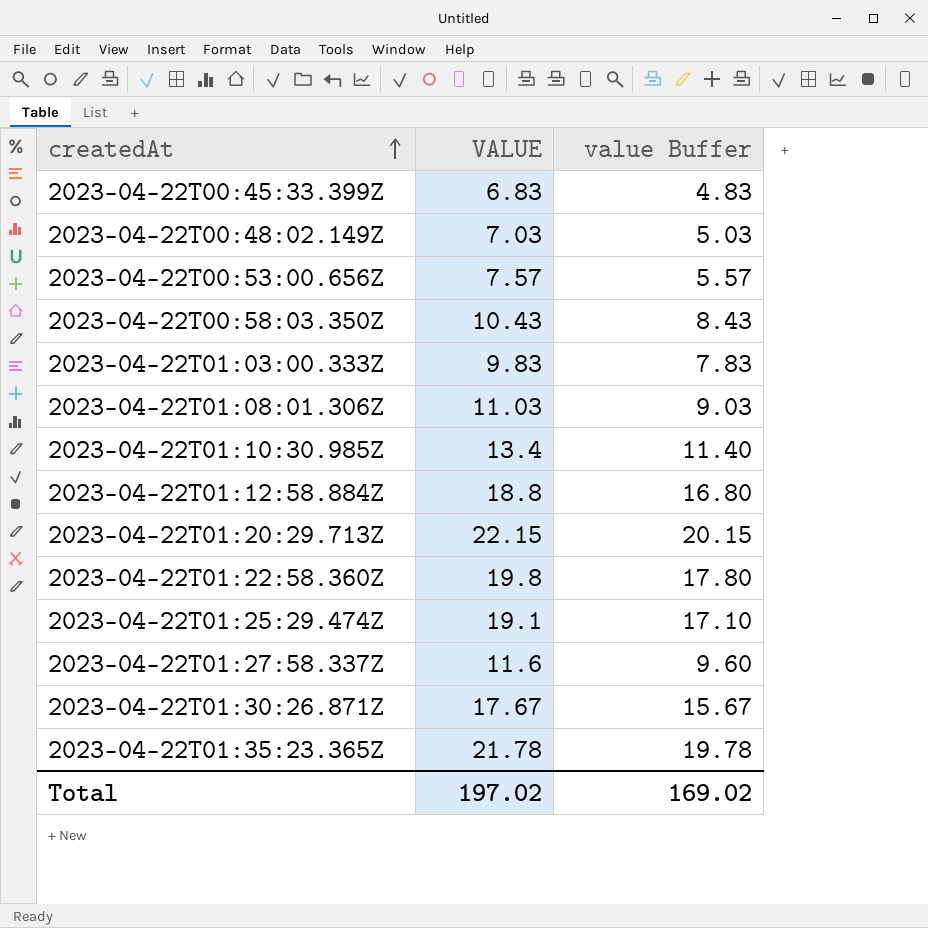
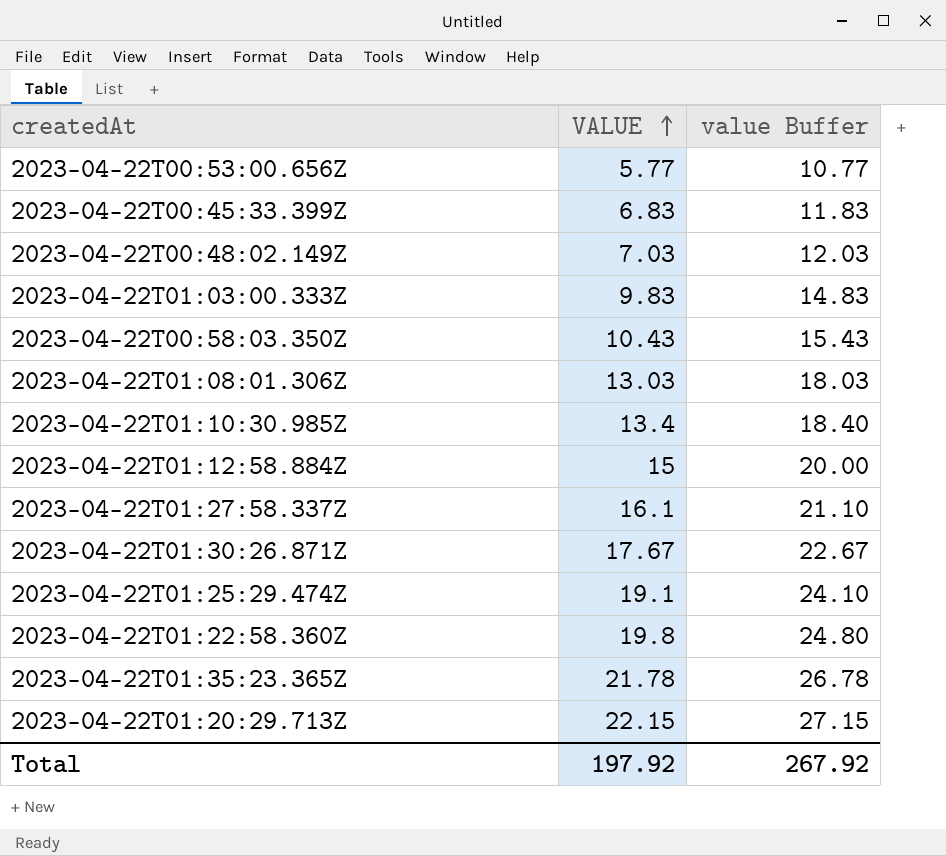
row order: createdAt ascending -> VALUE ascending
column value Buffer | formula: [VALUE] - 2 -> [VALUE] + 5
2023-04-22T00:53:00.656Z | VALUE: 7.57 -> 5.77
2023-04-22T01:08:01.306Z | VALUE: 11.03 -> 13.03
2023-04-22T01:12:58.884Z | VALUE: 18.8 -> 15
2023-04-22T01:27:58.337Z | VALUE: 11.6 -> 16.1
Total | VALUE: 197.02 -> 197.92
Total | value Buffer: 169.02 -> 267.92

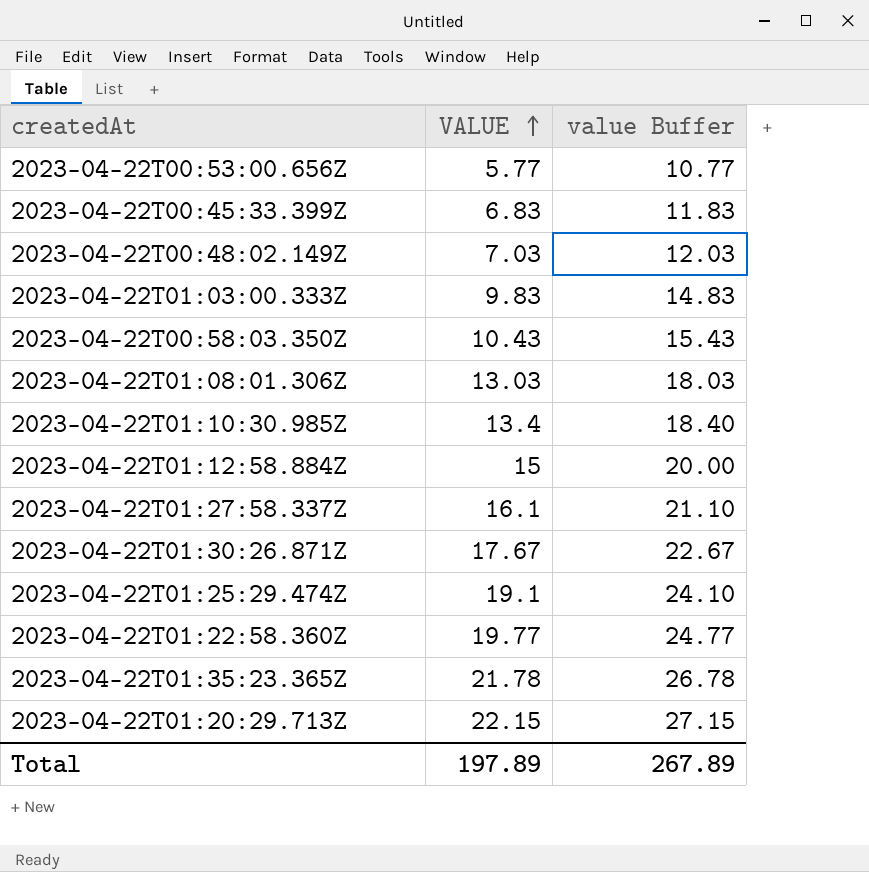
2023-04-22T01:22:58.360Z | VALUE: 19.8 -> 19.77
2023-04-22T01:22:58.360Z | value Buffer: 24.80 -> 24.77
Total | VALUE: 197.92 -> 197.89
Total | value Buffer: 267.92 -> 267.89

